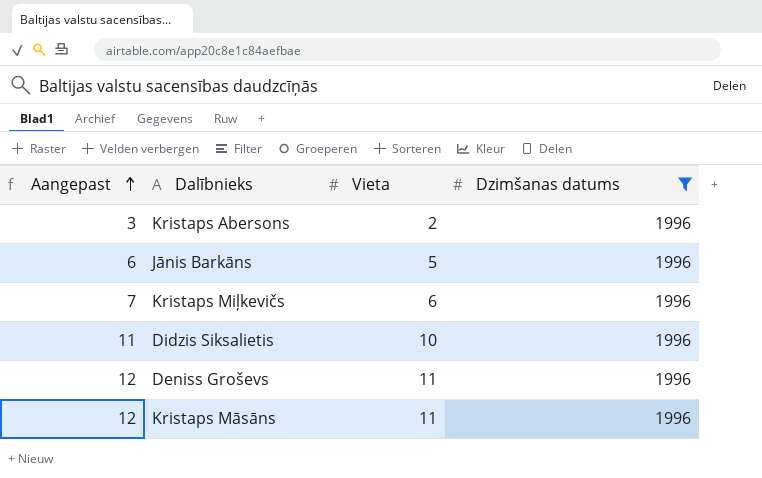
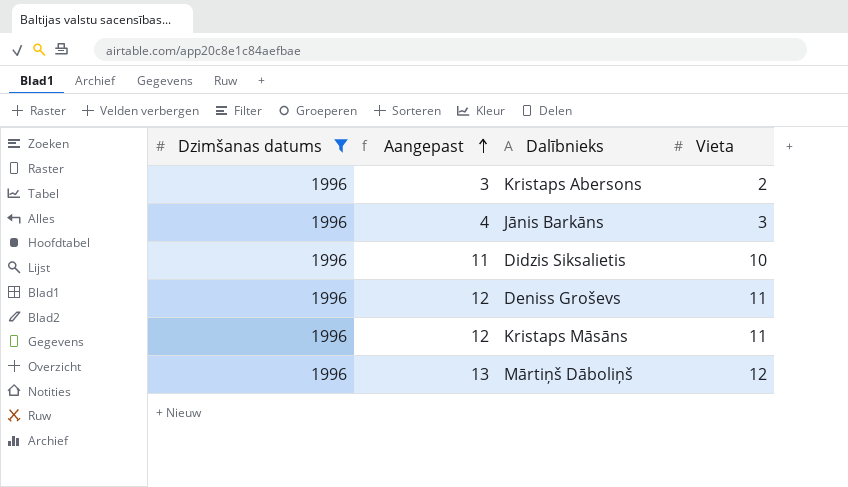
column Dzimšanas datums | position: 4 -> 1
row Kristaps Miļkevičs: 7 | 6 | 1996 -> none
Jānis Barkāns | Aangepast: 6 -> 4
Jānis Barkāns | Vieta: 5 -> 3
row Mārtiņš Dāboliņš: none -> 1996 | 13 | 12

